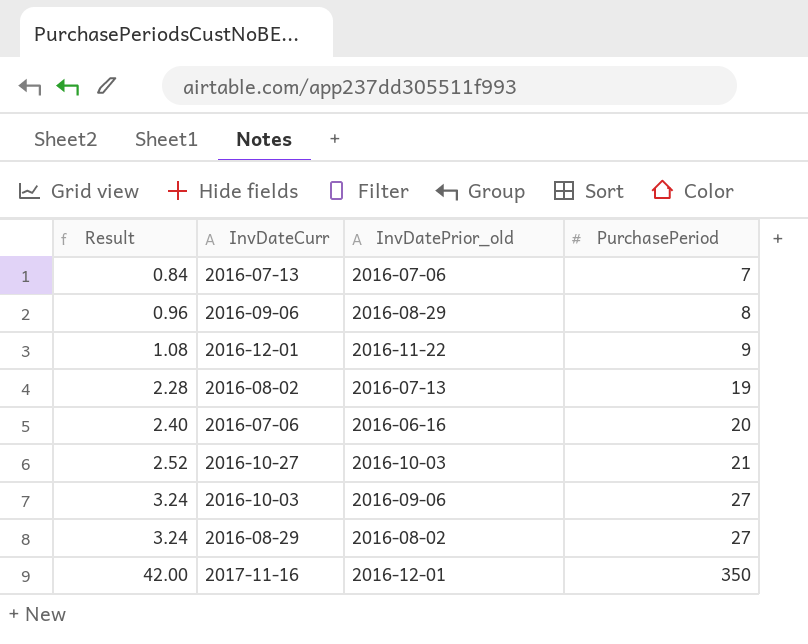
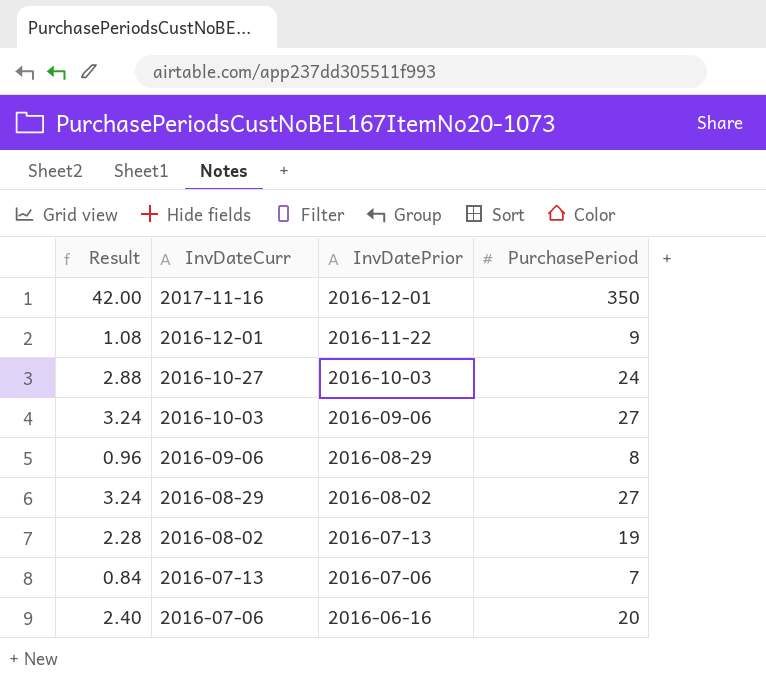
row order: Result ascending -> InvDateCurr descending
column name: InvDatePrior_old -> InvDatePrior
2016-10-27 | Result: 2.52 -> 2.88
2016-10-27 | PurchasePeriod: 21 -> 24

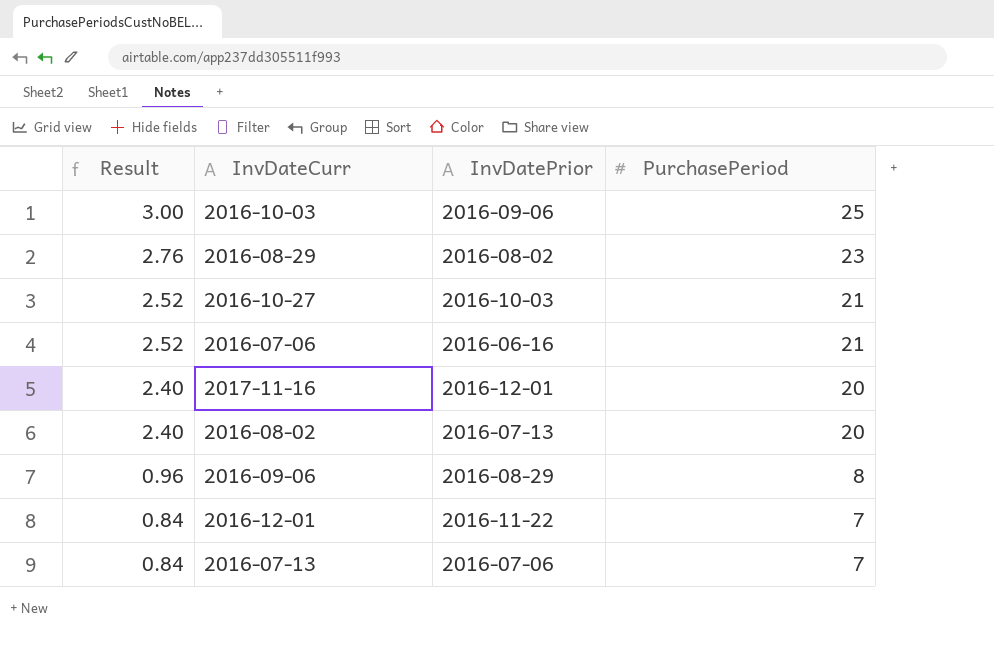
row order: InvDateCurr descending -> Result descending
2016-10-03 | Result: 3.24 -> 3.00
2016-10-03 | PurchasePeriod: 27 -> 25
2016-08-29 | Result: 3.24 -> 2.76
2016-08-29 | PurchasePeriod: 27 -> 23
2016-10-27 | Result: 2.88 -> 2.52
2016-10-27 | PurchasePeriod: 24 -> 21
2016-07-06 | Result: 2.40 -> 2.52
2016-07-06 | PurchasePeriod: 20 -> 21
2017-11-16 | Result: 42.00 -> 2.40
2017-11-16 | PurchasePeriod: 350 -> 20
2016-08-02 | Result: 2.28 -> 2.40
2016-08-02 | PurchasePeriod: 19 -> 20
2016-12-01 | Result: 1.08 -> 0.84
2016-12-01 | PurchasePeriod: 9 -> 7

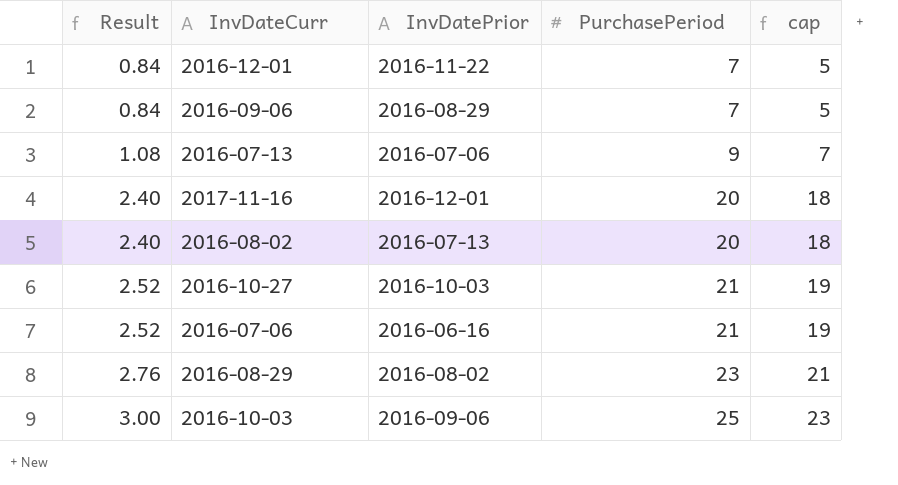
row order: Result descending -> Result ascending
column cap | formula: none -> [PurchasePeriod] - 2
2016-09-06 | Result: 0.96 -> 0.84
2016-09-06 | PurchasePeriod: 8 -> 7
2016-07-13 | Result: 0.84 -> 1.08
2016-07-13 | PurchasePeriod: 7 -> 9

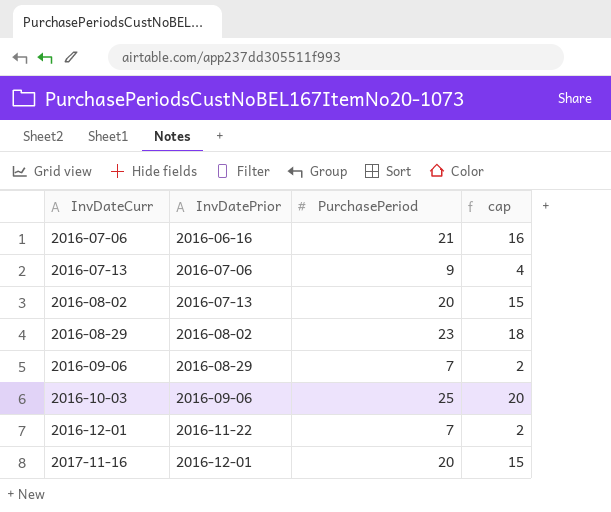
row order: Result ascending -> InvDateCurr ascending
column Result | formula: [PurchasePeriod] * 0.12 -> none
column cap | formula: [PurchasePeriod] - 2 -> [PurchasePeriod] - 5
row 2016-10-27: 2.52 | 2016-10-03 | 21 | 19 -> none

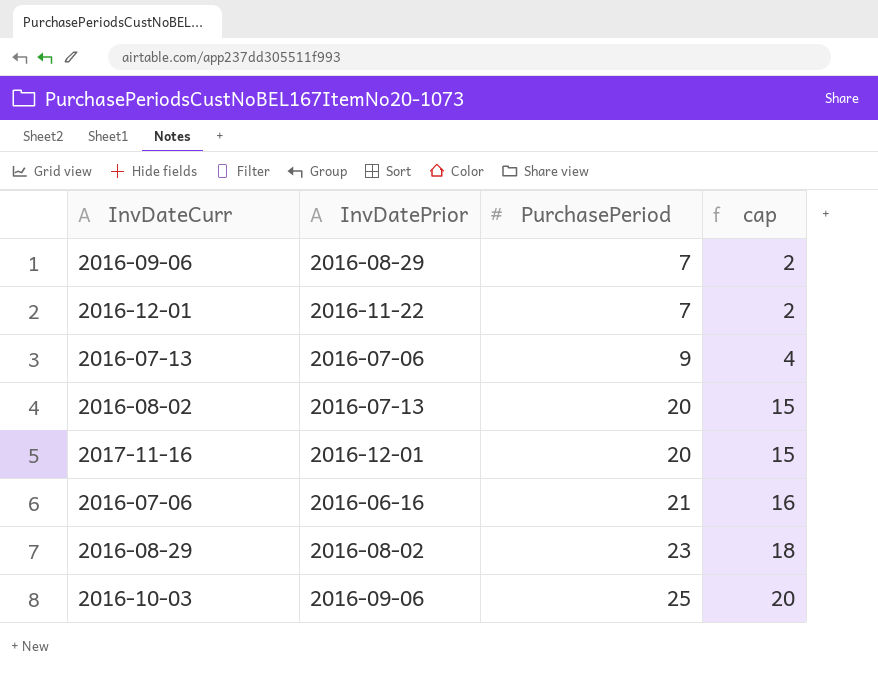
row order: InvDateCurr ascending -> PurchasePeriod ascending

